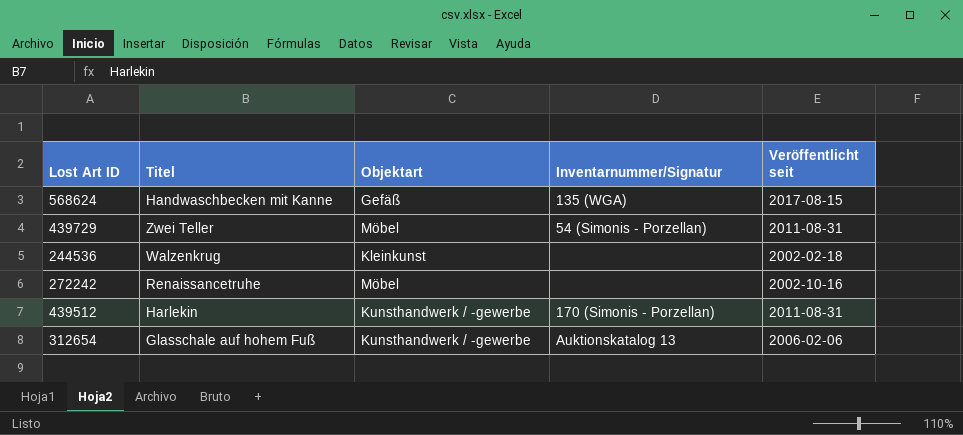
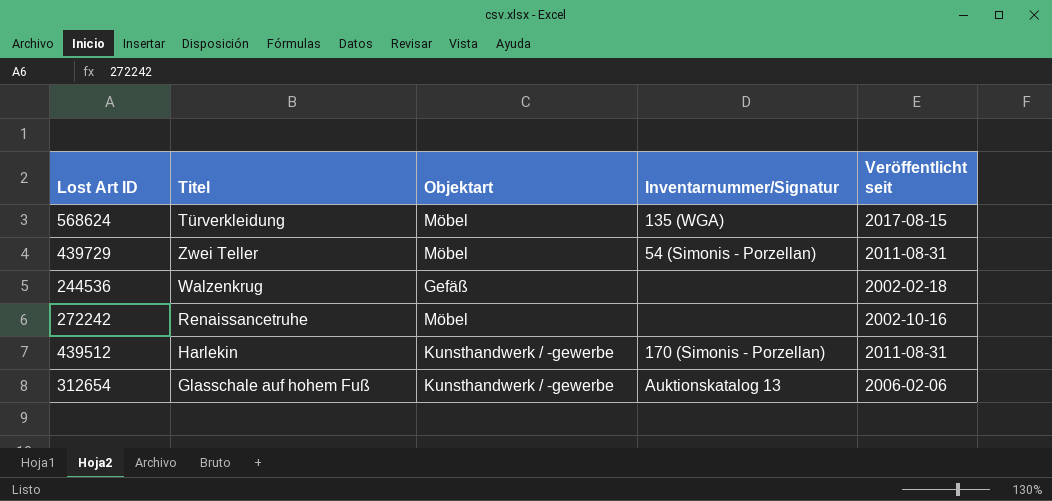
568624 | Titel: Handwaschbecken mit Kanne -> Türverkleidung
568624 | Objektart: Gefäß -> Möbel
244536 | Objektart: Kleinkunst -> Gefäß

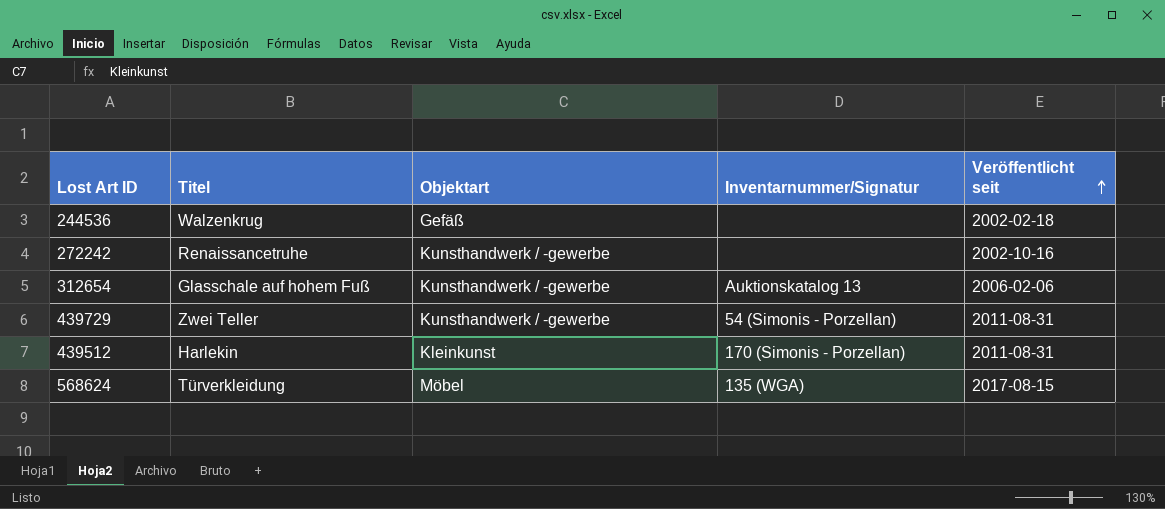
row order: none -> Veröffentlicht seit ascending
272242 | Objektart: Möbel -> Kunsthandwerk / -gewerbe
439729 | Objektart: Möbel -> Kunsthandwerk / -gewerbe
439512 | Objektart: Kunsthandwerk / -gewerbe -> Kleinkunst

